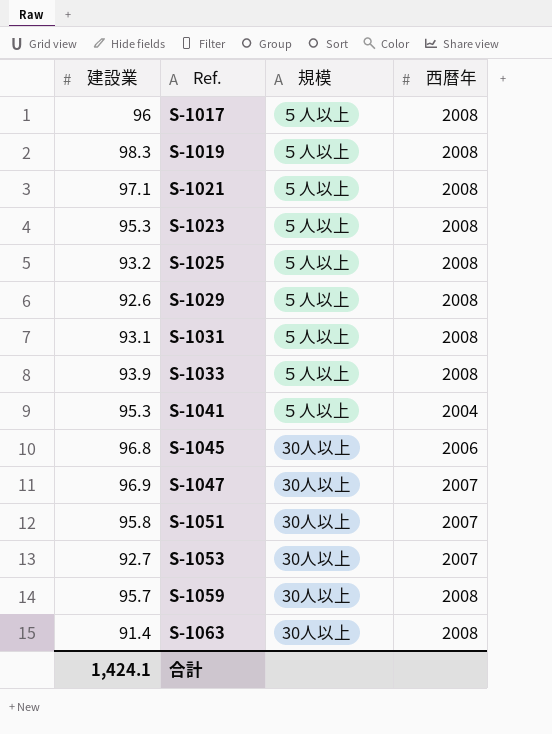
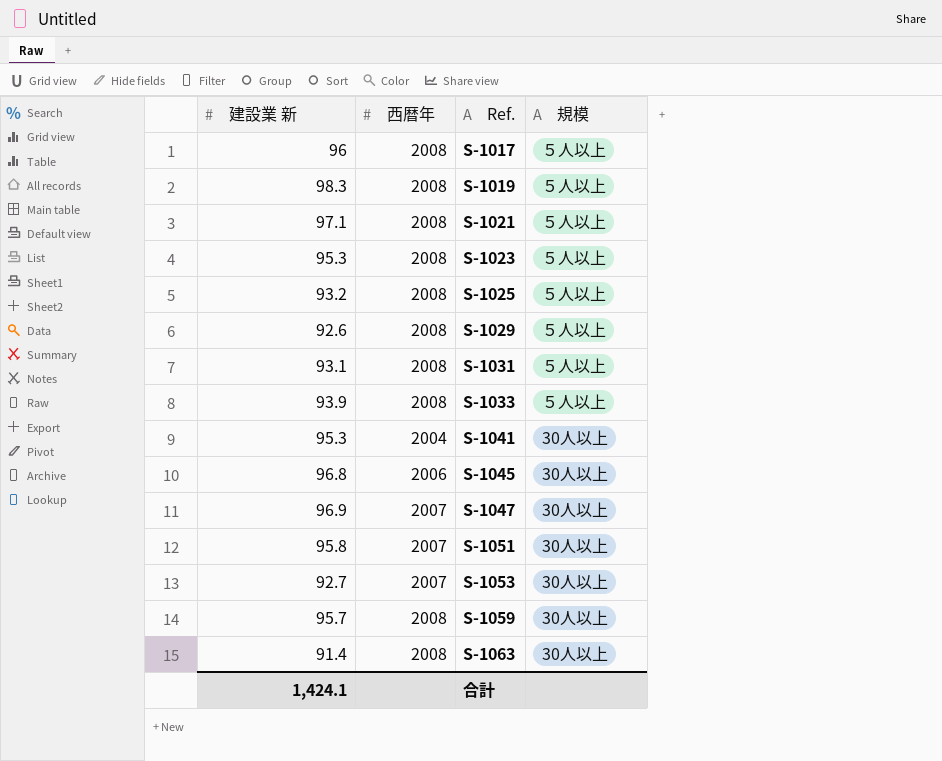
column name: 建設業 -> 建設業 新
column 西暦年 | position: 4 -> 2
S-1041 | 規模: ５人以上 -> 30人以上

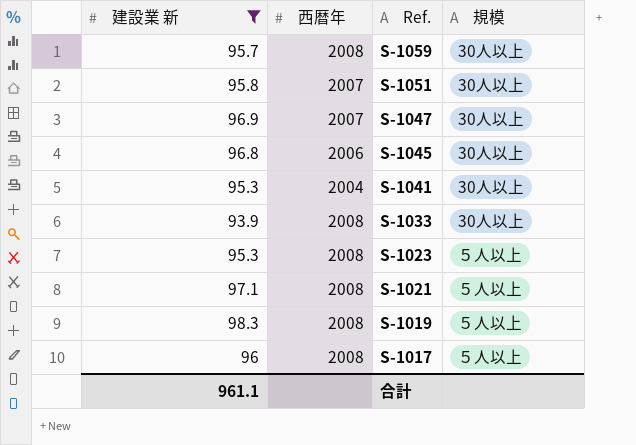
filter: none -> 建設業 新 >= 93.9
row order: Ref. ascending -> Ref. descending
S-1033 | 規模: ５人以上 -> 30人以上
合計 | 建設業 新: 1,424.1 -> 961.1

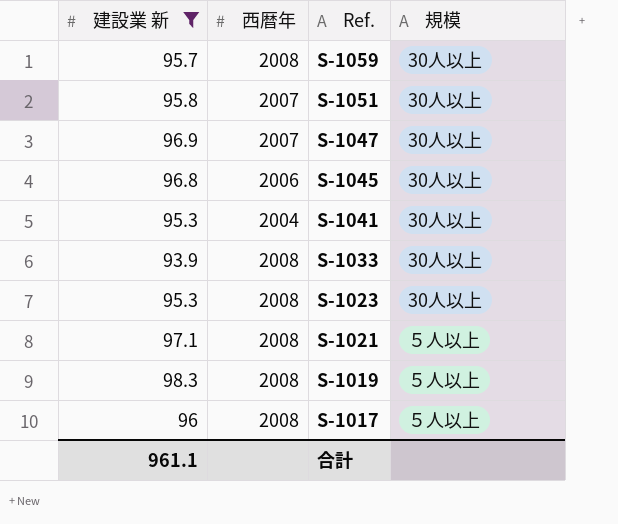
S-1023 | 規模: ５人以上 -> 30人以上

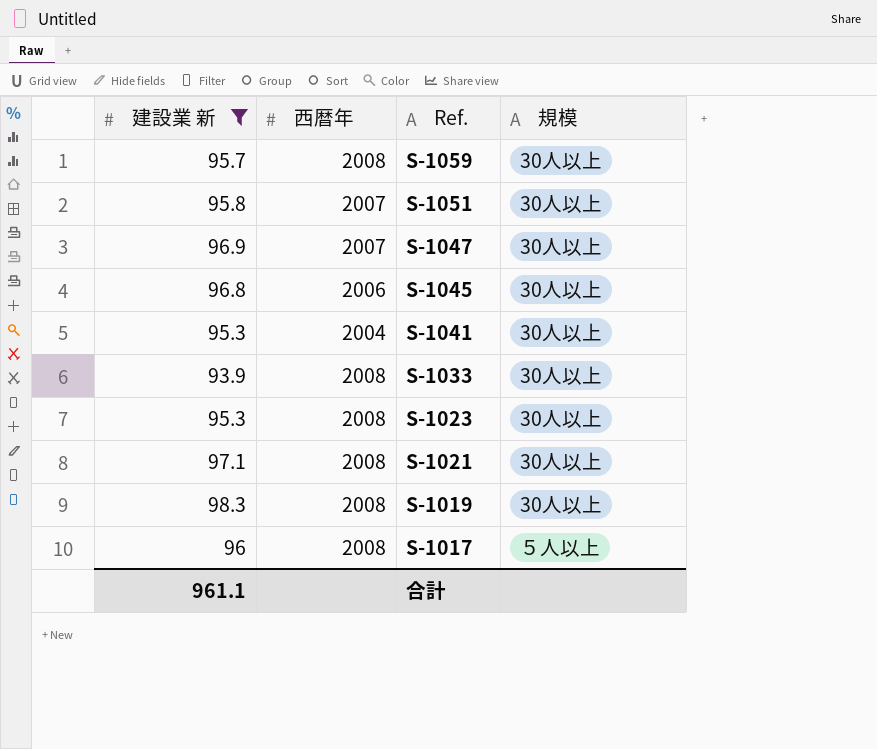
S-1021 | 規模: ５人以上 -> 30人以上
S-1019 | 規模: ５人以上 -> 30人以上

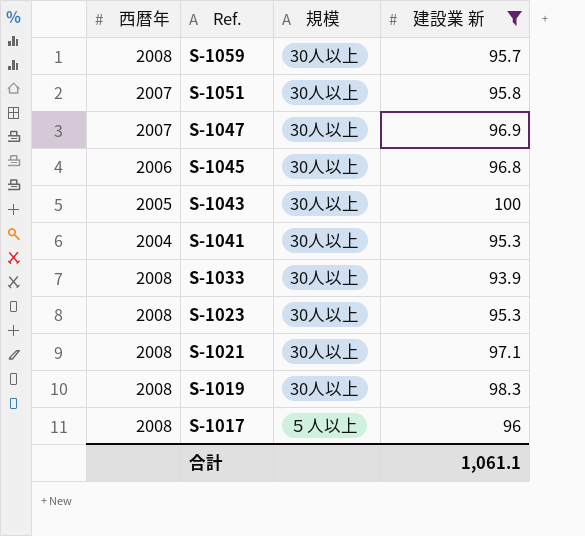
column 建設業 新 | position: 1 -> 4
row S-1043: none -> 2005 | 30人以上 | 100
合計 | 建設業 新: 961.1 -> 1,061.1

